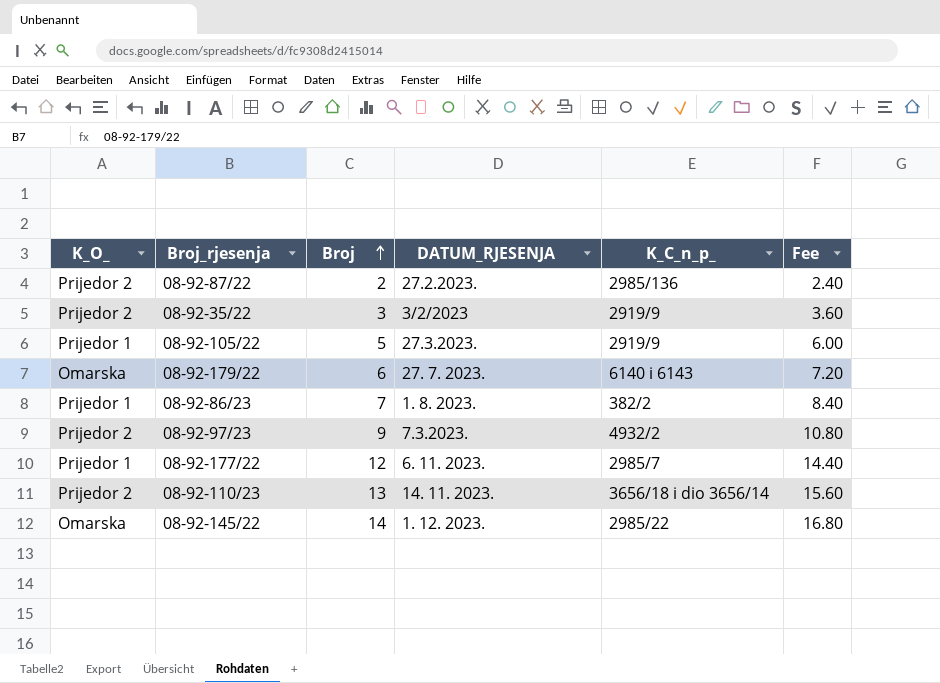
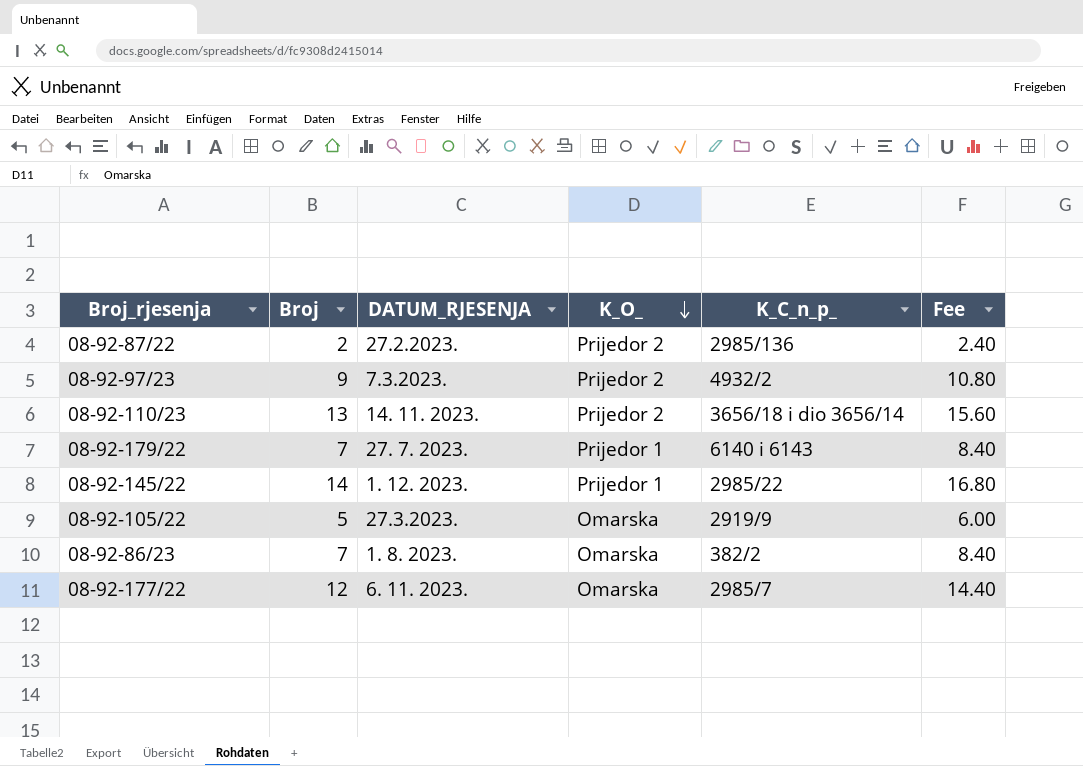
row order: Broj ascending -> K_O_ descending
column K_O_ | position: 1 -> 4
row 08-92-35/22: Prijedor 2 | 3 | 3/2/2023 | 2919/9 | 3.60 -> none
08-92-179/22 | Broj: 6 -> 7
08-92-179/22 | K_O_: Omarska -> Prijedor 1
08-92-179/22 | Fee: 7.20 -> 8.40
08-92-145/22 | K_O_: Omarska -> Prijedor 1
08-92-105/22 | K_O_: Prijedor 1 -> Omarska
08-92-86/23 | K_O_: Prijedor 1 -> Omarska
08-92-177/22 | K_O_: Prijedor 1 -> Omarska

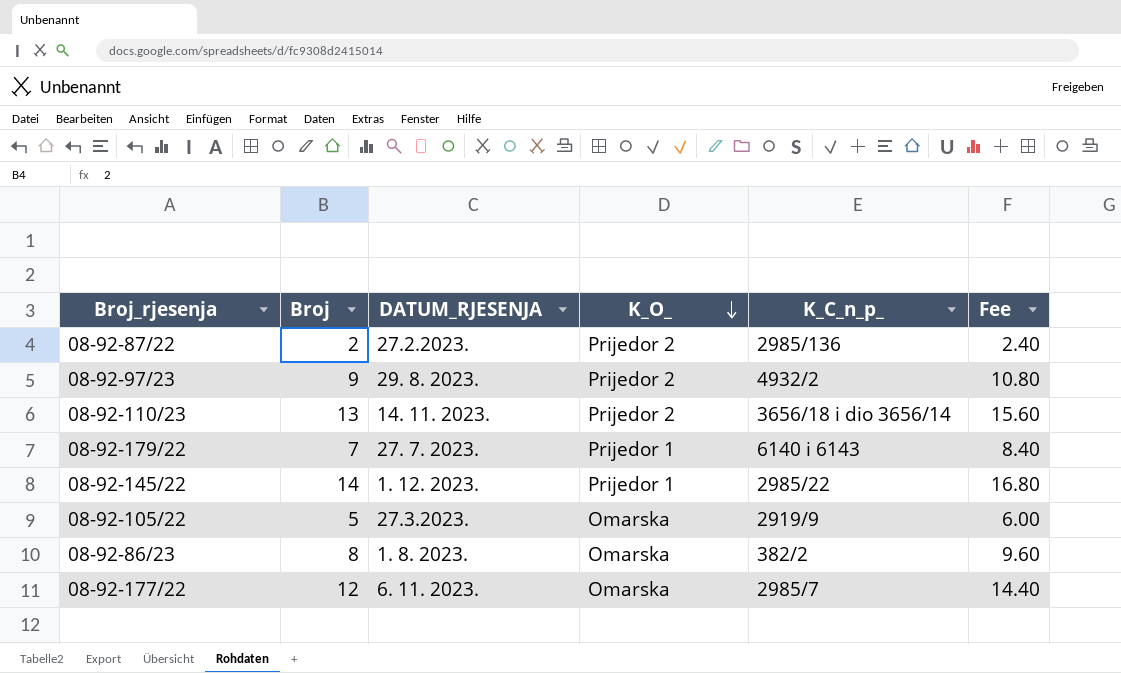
08-92-97/23 | DATUM_RJESENJA: 7.3.2023. -> 29. 8. 2023.
08-92-86/23 | Broj: 7 -> 8
08-92-86/23 | Fee: 8.40 -> 9.60

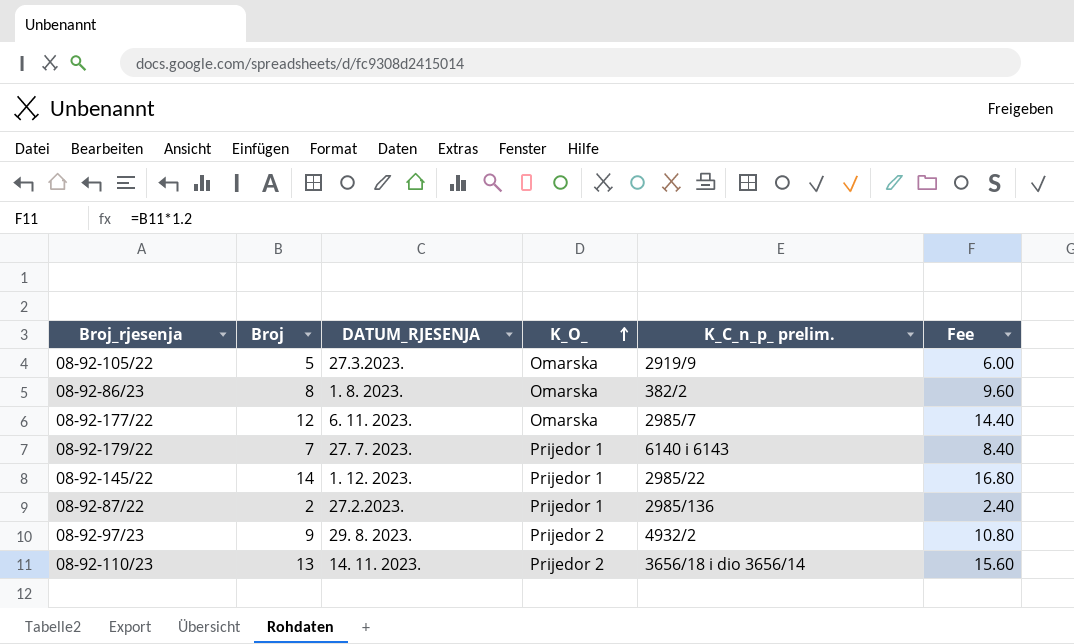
row order: K_O_ descending -> K_O_ ascending
column name: K_C_n_p_ -> K_C_n_p_ prelim.
08-92-87/22 | K_O_: Prijedor 2 -> Prijedor 1

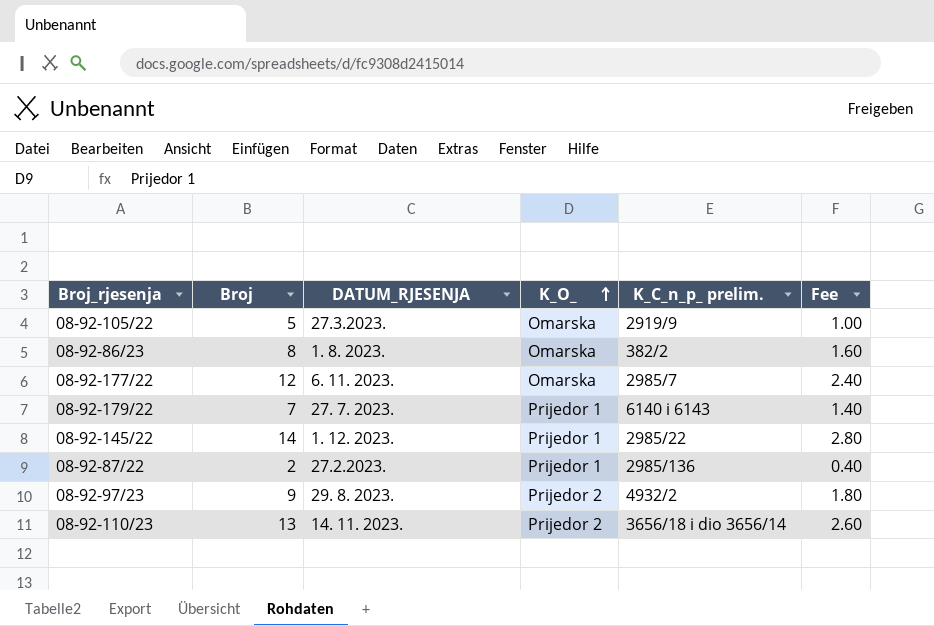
column Fee | formula: [Broj] * 1.2 -> [Broj] * 0.2

